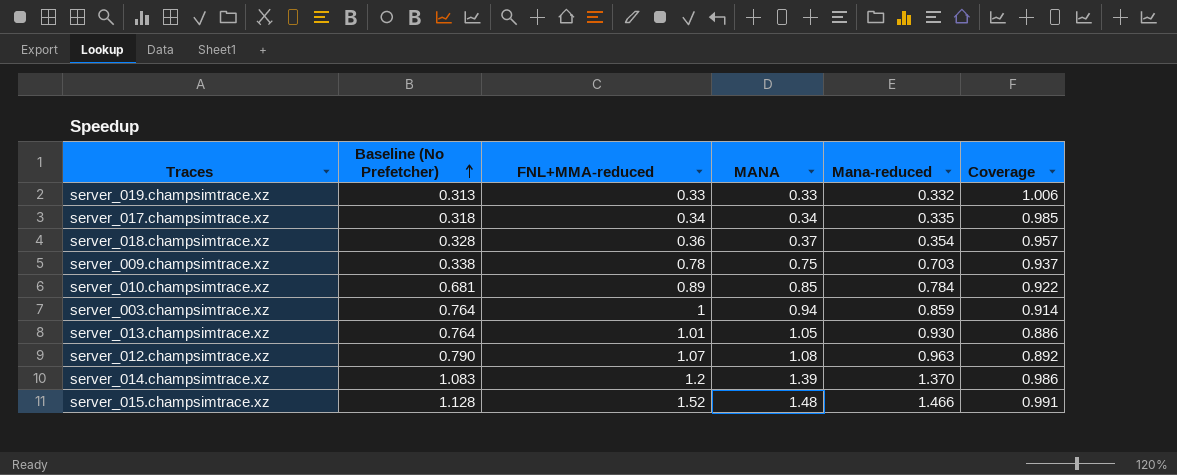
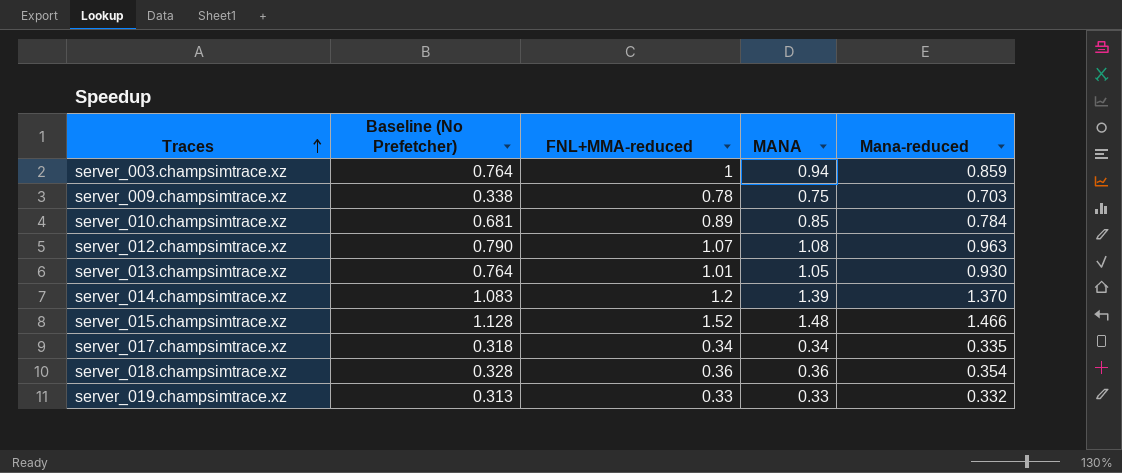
row order: Baseline (No Prefetcher) ascending -> Traces ascending
column Coverage | formula: [Mana-reduced] / [MANA] -> none
server_018.champsimtrace.xz | MANA: 0.37 -> 0.36

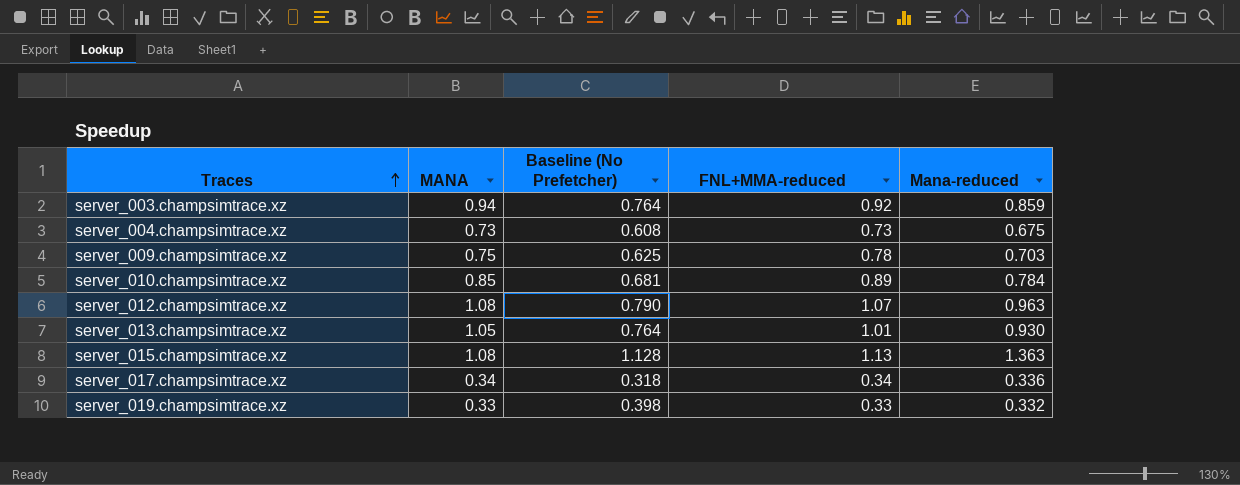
column MANA | position: 4 -> 2
row server_014.champsimtrace.xz: 1.083 | 1.2 | 1.39 | 1.370 -> none
row server_018.champsimtrace.xz: 0.328 | 0.36 | 0.36 | 0.354 -> none
server_003.champsimtrace.xz | FNL+MMA-reduced: 1 -> 0.92
row server_004.champsimtrace.xz: none -> 0.73 | 0.608 | 0.73 | 0.675
server_009.champsimtrace.xz | Baseline (No Prefetcher): 0.338 -> 0.625
server_015.champsimtrace.xz | MANA: 1.48 -> 1.08
server_015.champsimtrace.xz | FNL+MMA-reduced: 1.52 -> 1.13
server_015.champsimtrace.xz | Mana-reduced: 1.466 -> 1.363
server_017.champsimtrace.xz | Mana-reduced: 0.335 -> 0.336
server_019.champsimtrace.xz | Baseline (No Prefetcher): 0.313 -> 0.398

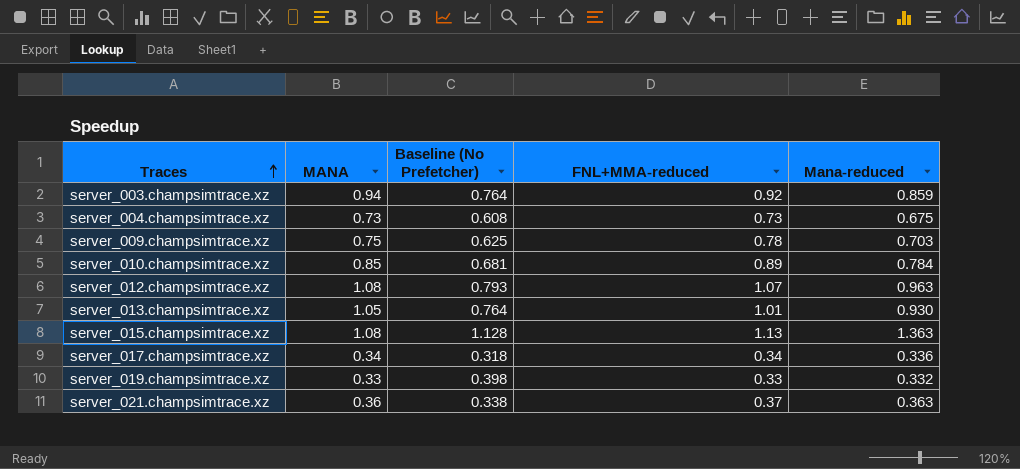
server_012.champsimtrace.xz | Baseline (No Prefetcher): 0.790 -> 0.793
row server_021.champsimtrace.xz: none -> 0.36 | 0.338 | 0.37 | 0.363

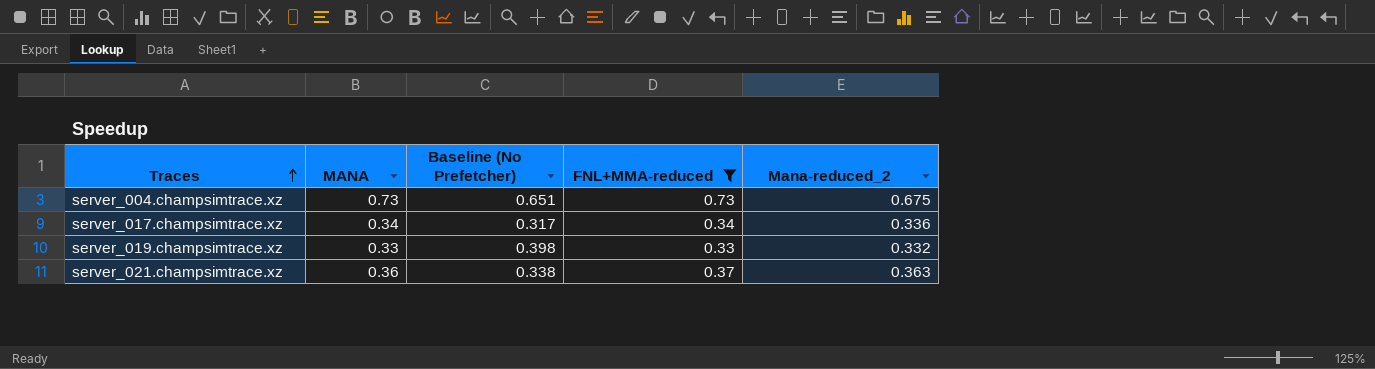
filter: none -> FNL+MMA-reduced <= 0.73
column name: Mana-reduced -> Mana-reduced_2
server_004.champsimtrace.xz | Baseline (No Prefetcher): 0.608 -> 0.651
server_017.champsimtrace.xz | Baseline (No Prefetcher): 0.318 -> 0.317

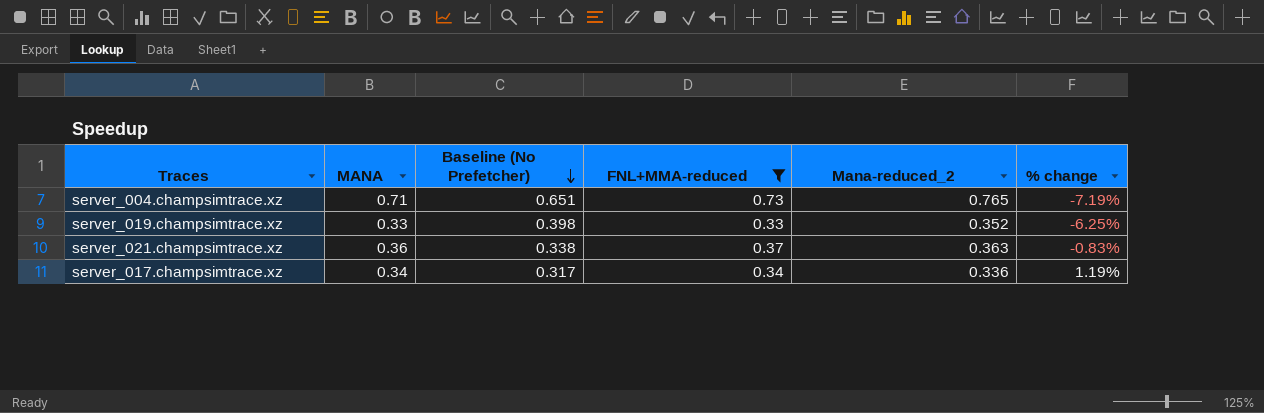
row order: Traces ascending -> Baseline (No Prefetcher) descending
column % change | formula: none -> ([MANA] - [Mana-reduced_2]) / [Mana-reduced_2]
server_004.champsimtrace.xz | MANA: 0.73 -> 0.71
server_004.champsimtrace.xz | Mana-reduced_2: 0.675 -> 0.765
server_019.champsimtrace.xz | Mana-reduced_2: 0.332 -> 0.352

